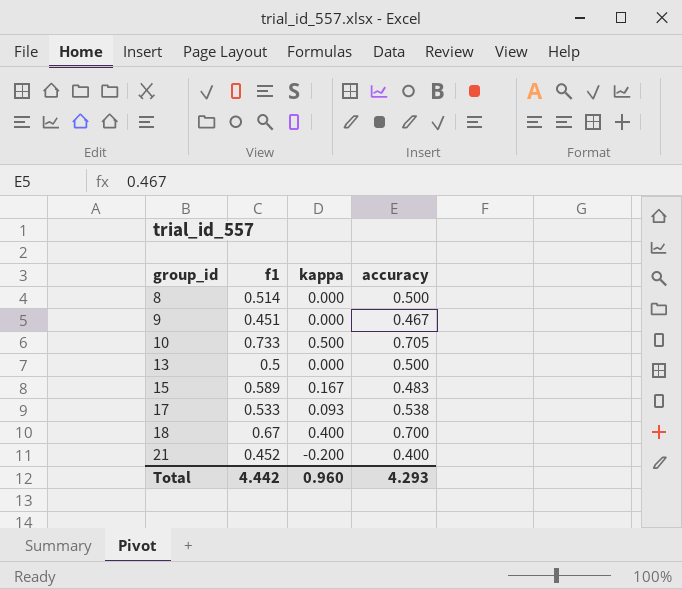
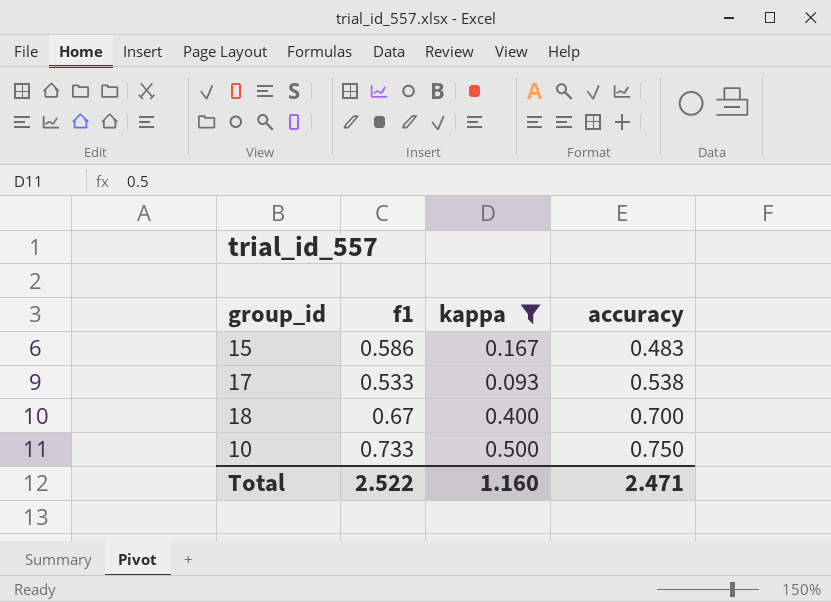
filter: none -> kappa >= 0.093
row order: group_id ascending -> accuracy ascending
15 | f1: 0.589 -> 0.586
10 | accuracy: 0.705 -> 0.750
Total | f1: 4.442 -> 2.522
Total | kappa: 0.960 -> 1.160
Total | accuracy: 4.293 -> 2.471

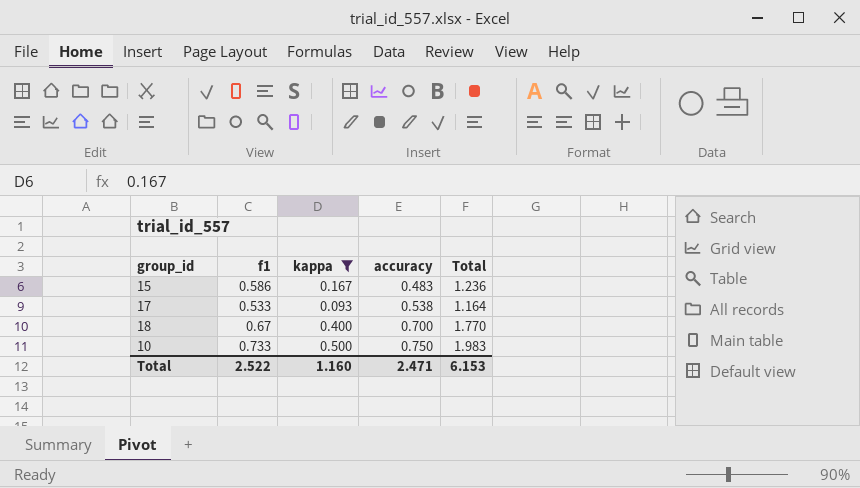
column Total | formula: none -> [f1] + [kappa] + [accuracy]

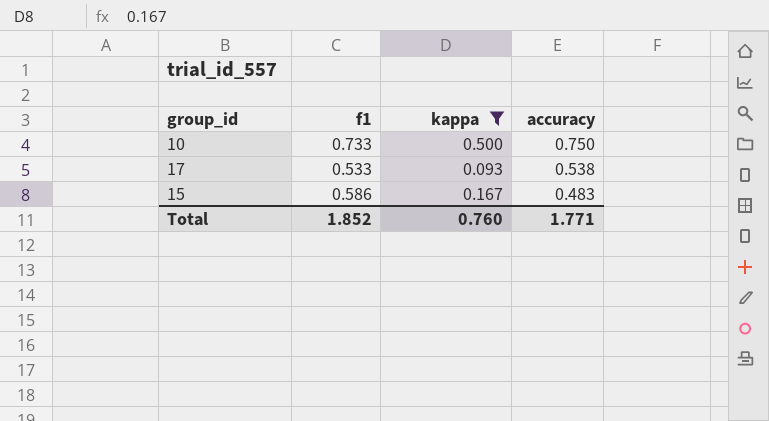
row order: accuracy ascending -> accuracy descending
column Total | formula: [f1] + [kappa] + [accuracy] -> none
row 18: 0.67 | 0.400 | 0.700 | 1.770 -> none
Total | f1: 2.522 -> 1.852
Total | kappa: 1.160 -> 0.760
Total | accuracy: 2.471 -> 1.771

